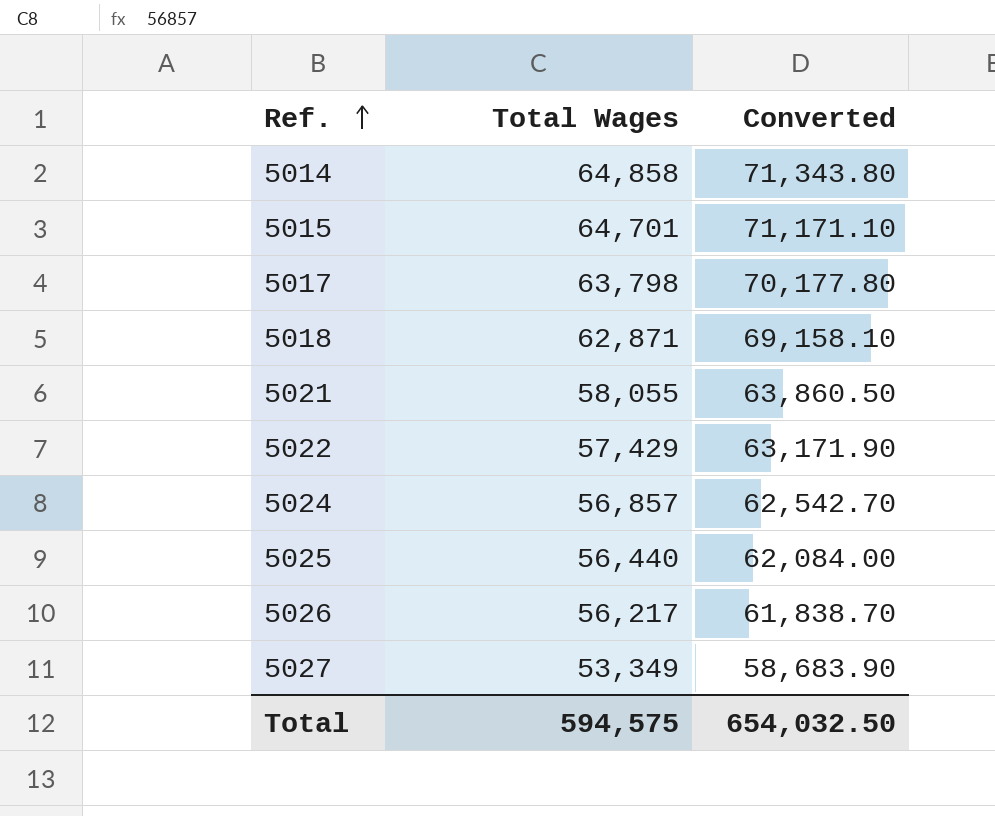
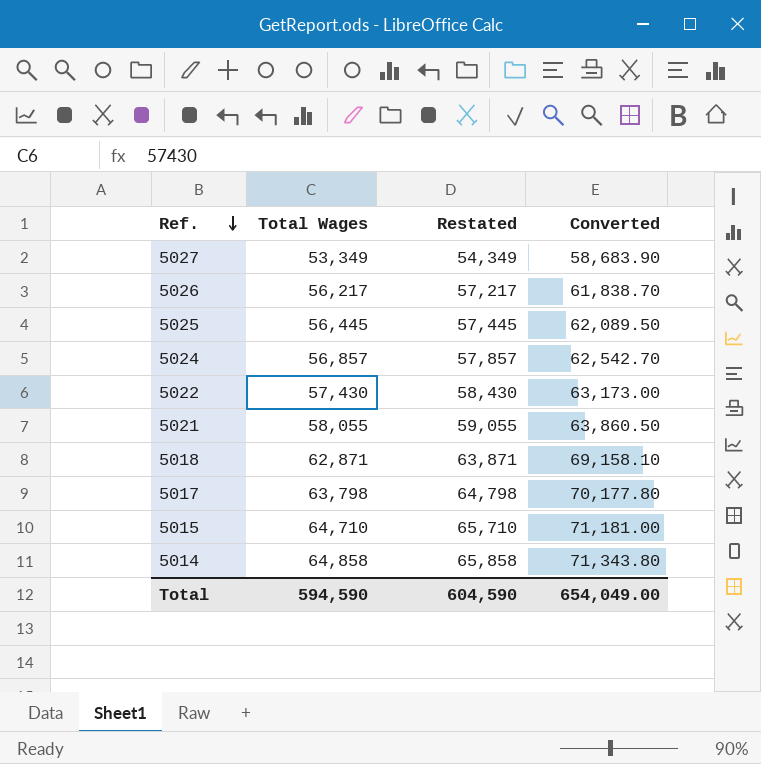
row order: Ref. ascending -> Ref. descending
column Restated | formula: none -> [Total Wages] + 1000
5025 | Total Wages: 56,440 -> 56,445
5025 | Converted: 62,084.00 -> 62,089.50
5022 | Total Wages: 57,429 -> 57,430
5022 | Converted: 63,171.90 -> 63,173.00
5015 | Total Wages: 64,701 -> 64,710
5015 | Converted: 71,171.10 -> 71,181.00
Total | Total Wages: 594,575 -> 594,590
Total | Converted: 654,032.50 -> 654,049.00

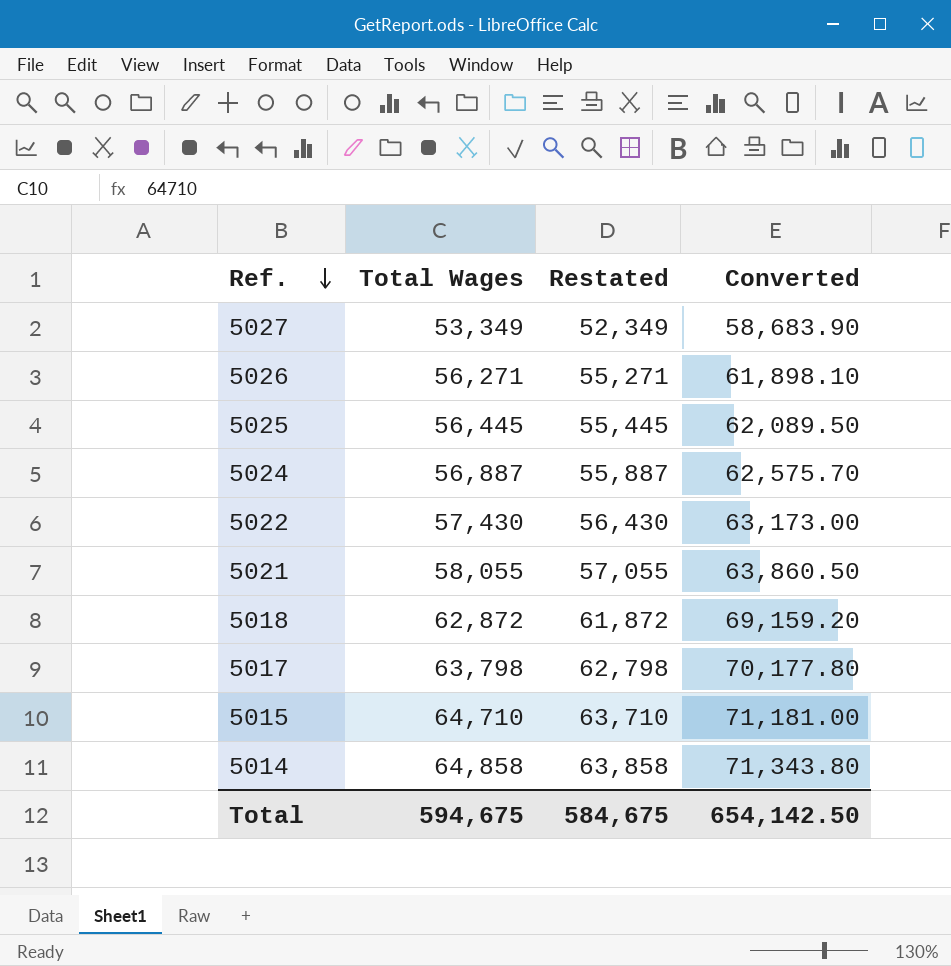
column Restated | formula: [Total Wages] + 1000 -> [Total Wages] - 1000
5026 | Total Wages: 56,217 -> 56,271
5026 | Converted: 61,838.70 -> 61,898.10
5024 | Total Wages: 56,857 -> 56,887
5024 | Converted: 62,542.70 -> 62,575.70
5018 | Total Wages: 62,871 -> 62,872
5018 | Converted: 69,158.10 -> 69,159.20
Total | Total Wages: 594,590 -> 594,675
Total | Restated: 604,590 -> 584,675
Total | Converted: 654,049.00 -> 654,142.50

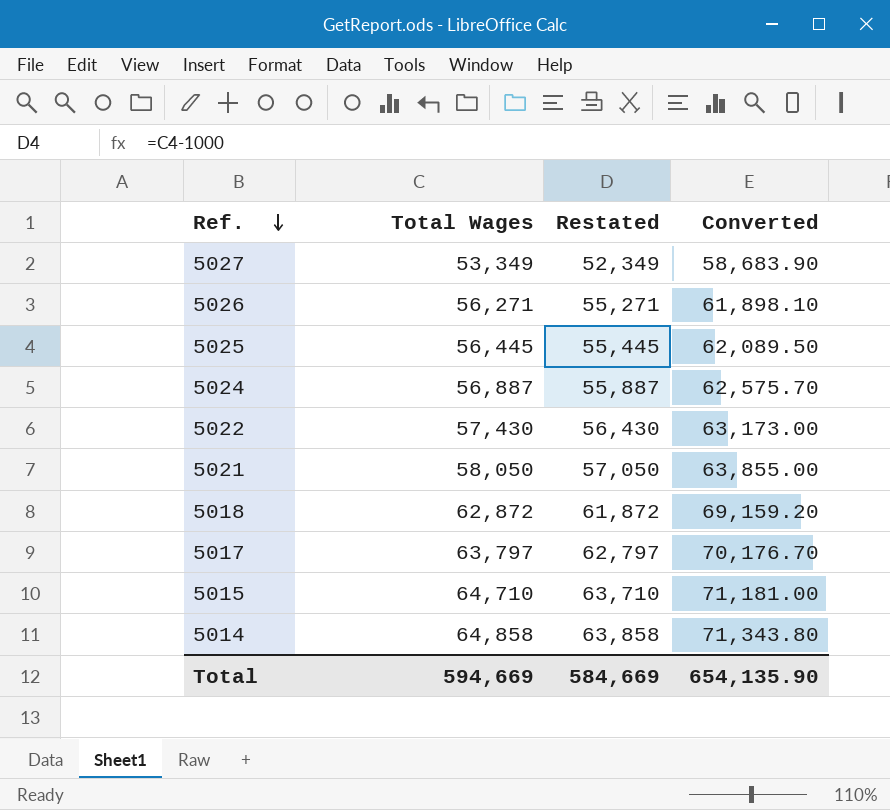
5021 | Total Wages: 58,055 -> 58,050
5021 | Restated: 57,055 -> 57,050
5021 | Converted: 63,860.50 -> 63,855.00
5017 | Total Wages: 63,798 -> 63,797
5017 | Restated: 62,798 -> 62,797
5017 | Converted: 70,177.80 -> 70,176.70
Total | Total Wages: 594,675 -> 594,669
Total | Restated: 584,675 -> 584,669
Total | Converted: 654,142.50 -> 654,135.90

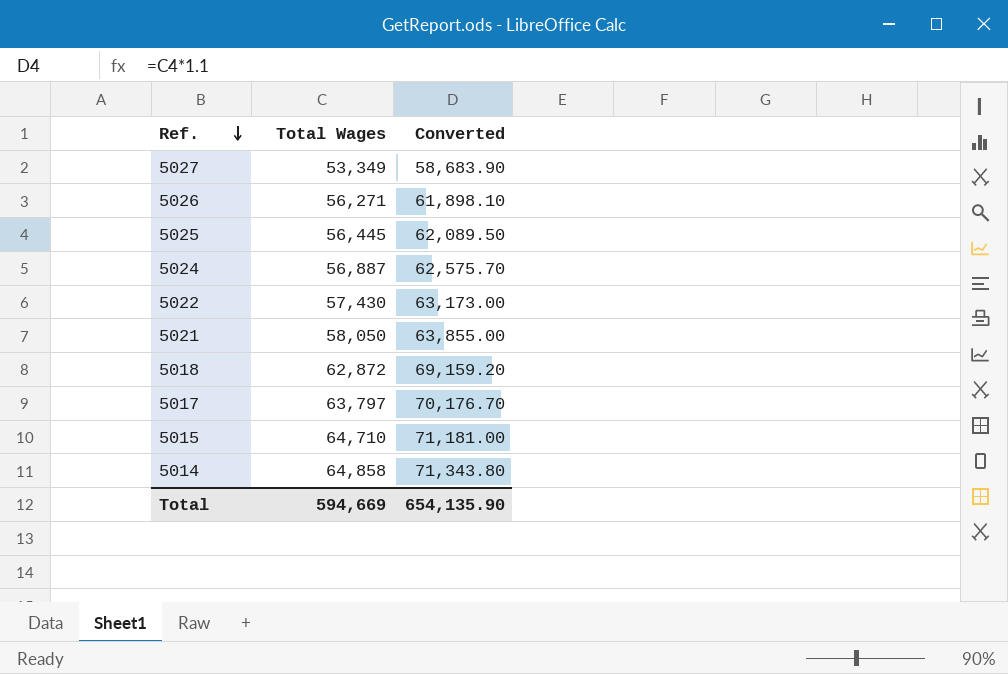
column Restated | formula: [Total Wages] - 1000 -> none

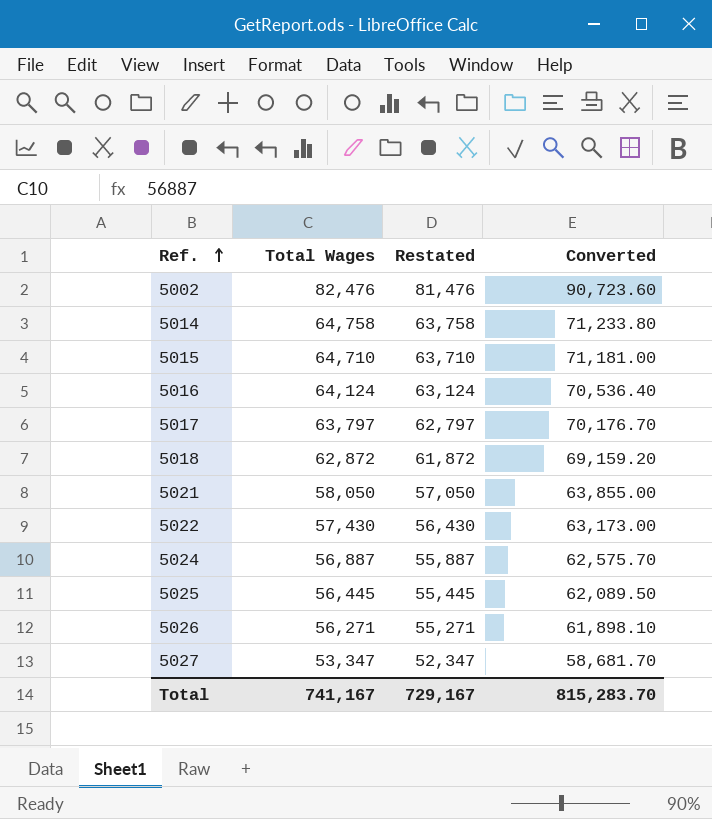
row order: Ref. descending -> Ref. ascending
column Restated | formula: none -> [Total Wages] - 1000
row 5002: none -> 82,476 | 81,476 | 90,723.60
5014 | Total Wages: 64,858 -> 64,758
5014 | Converted: 71,343.80 -> 71,233.80
row 5016: none -> 64,124 | 63,124 | 70,536.40
5027 | Total Wages: 53,349 -> 53,347
5027 | Converted: 58,683.90 -> 58,681.70
Total | Total Wages: 594,669 -> 741,167
Total | Converted: 654,135.90 -> 815,283.70

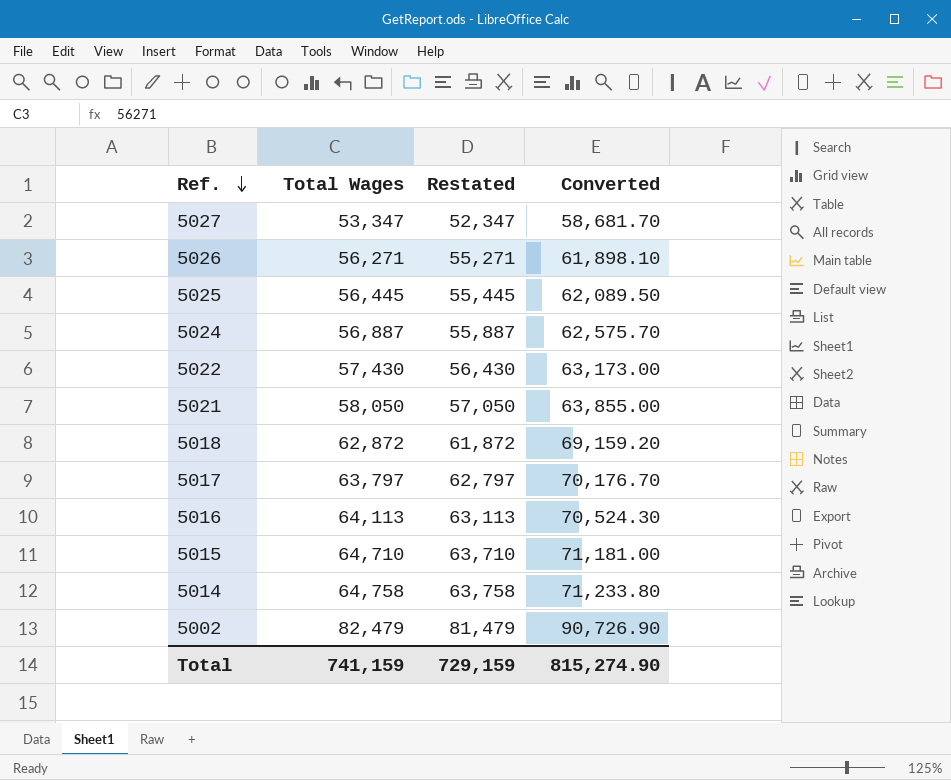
row order: Ref. ascending -> Ref. descending
5016 | Total Wages: 64,124 -> 64,113
5016 | Restated: 63,124 -> 63,113
5016 | Converted: 70,536.40 -> 70,524.30
5002 | Total Wages: 82,476 -> 82,479
5002 | Restated: 81,476 -> 81,479
5002 | Converted: 90,723.60 -> 90,726.90
Total | Total Wages: 741,167 -> 741,159
Total | Restated: 729,167 -> 729,159
Total | Converted: 815,283.70 -> 815,274.90

